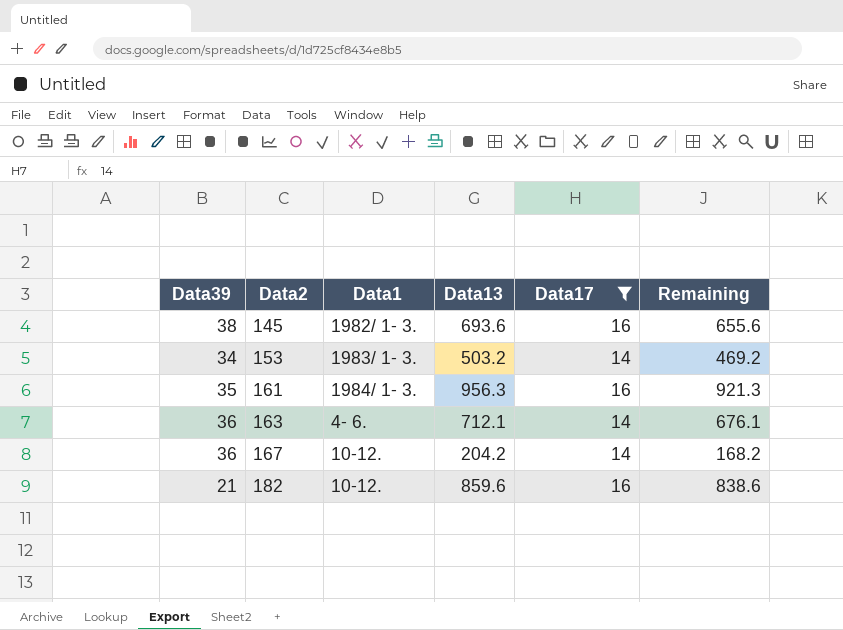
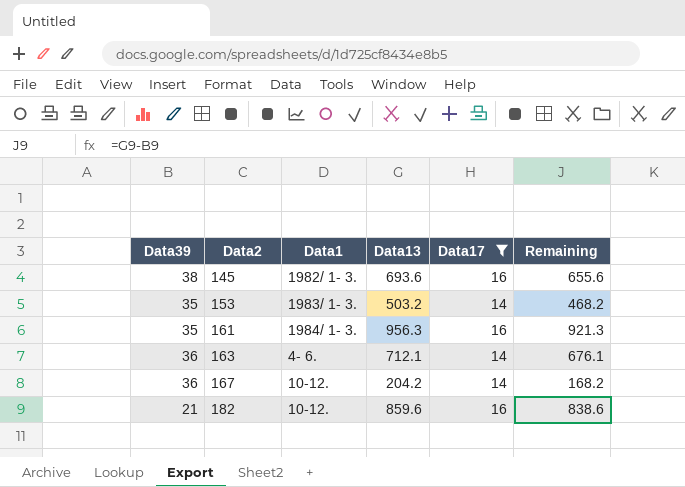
153 | Data39: 34 -> 35
153 | Remaining: 469.2 -> 468.2

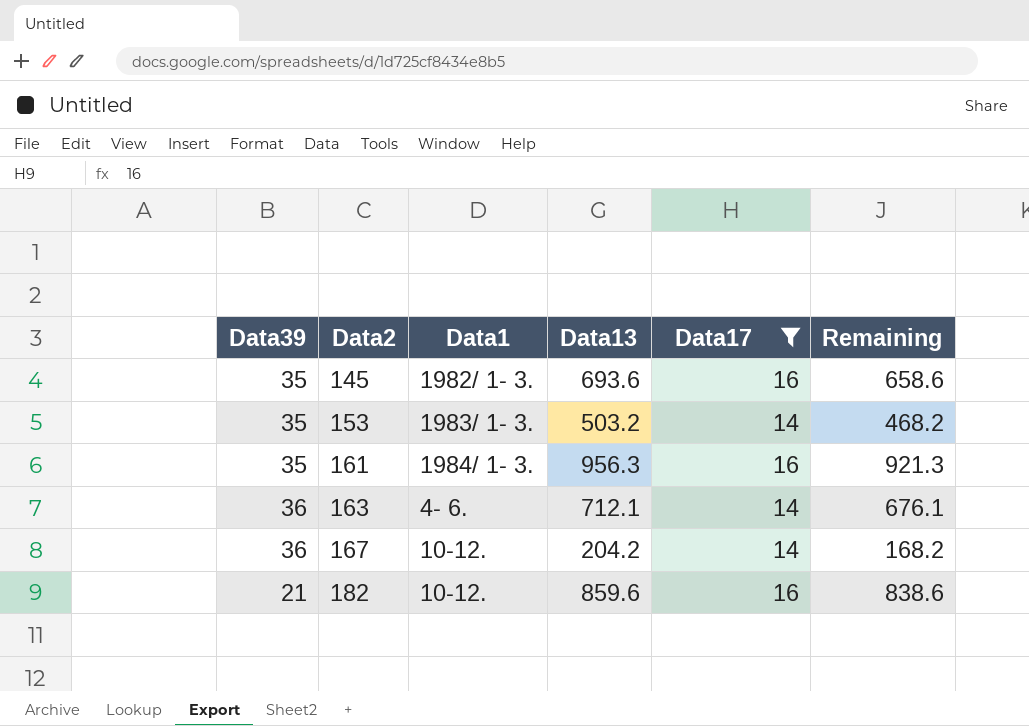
145 | Data39: 38 -> 35
145 | Remaining: 655.6 -> 658.6

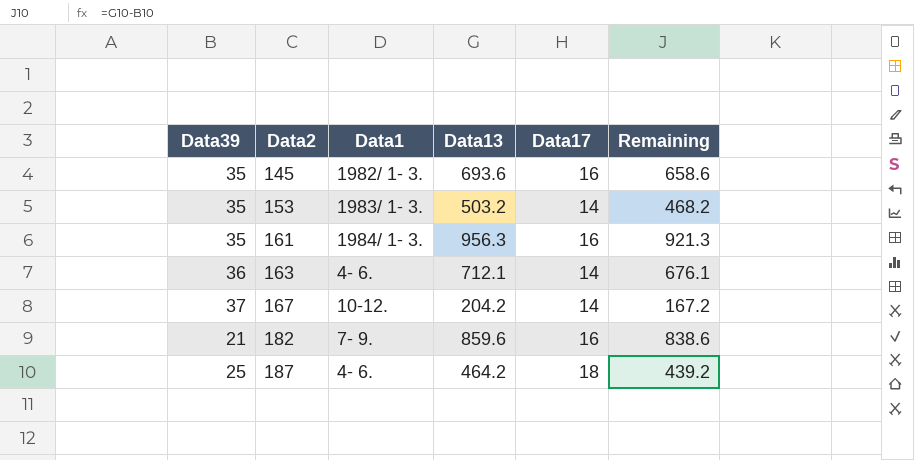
filter: Data17 != 18 -> none
167 | Data39: 36 -> 37
167 | Remaining: 168.2 -> 167.2
182 | Data1: 10-12. -> 7- 9.

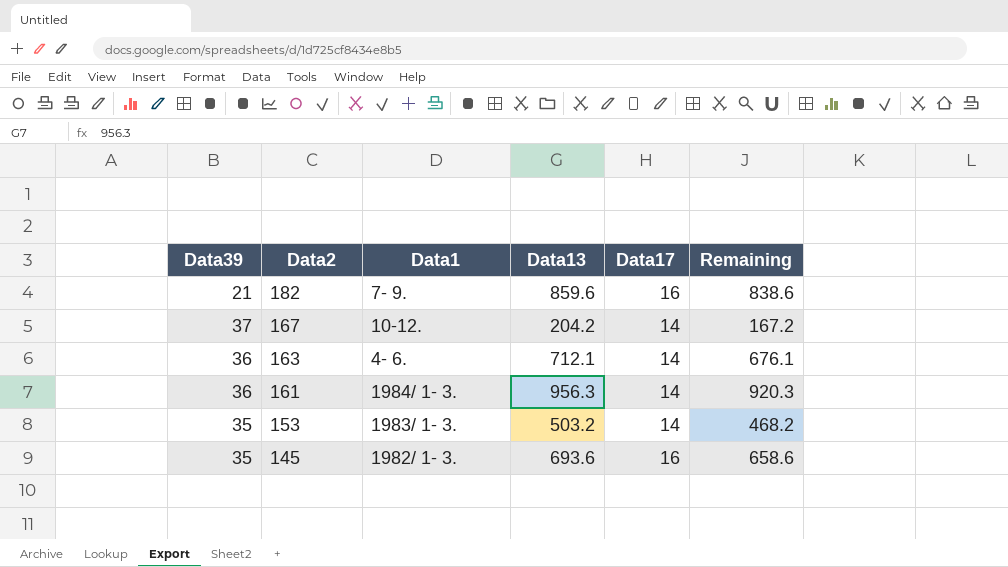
row order: Data2 ascending -> Data2 descending
row 187: 25 | 4- 6. | 464.2 | 18 | 439.2 -> none
161 | Data39: 35 -> 36
161 | Data17: 16 -> 14
161 | Remaining: 921.3 -> 920.3

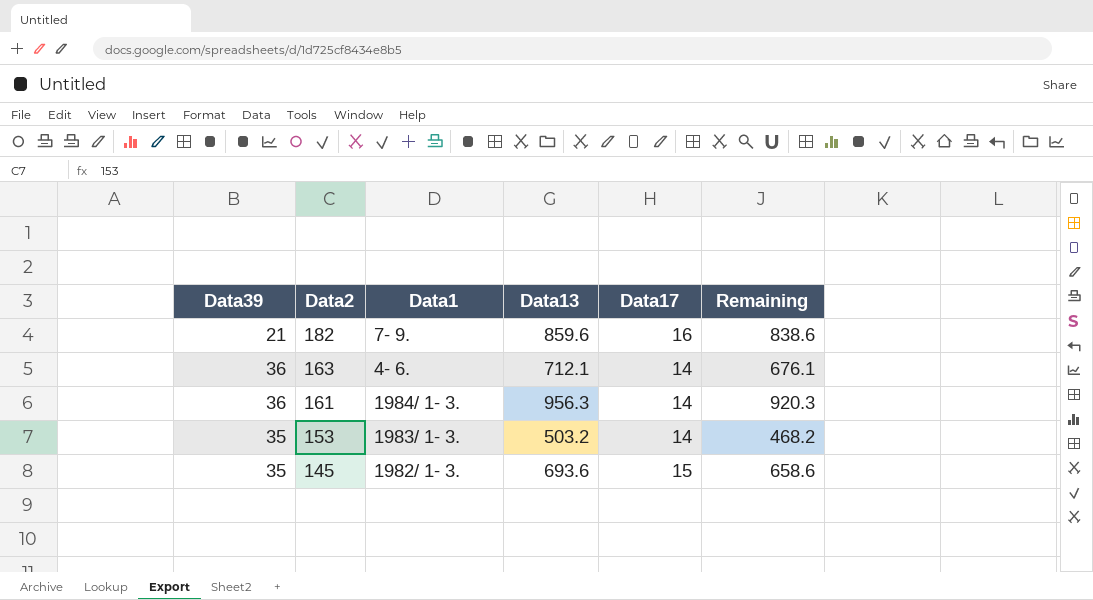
row 167: 37 | 10-12. | 204.2 | 14 | 167.2 -> none
145 | Data17: 16 -> 15

